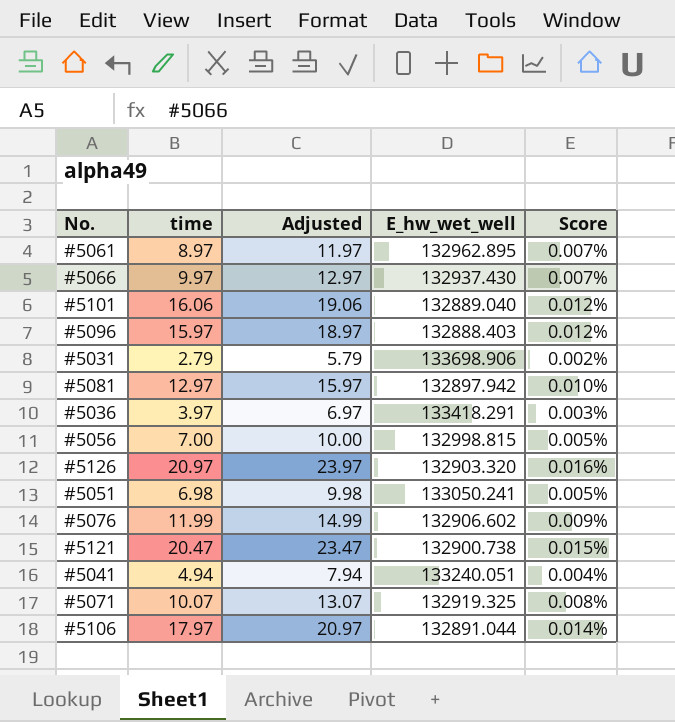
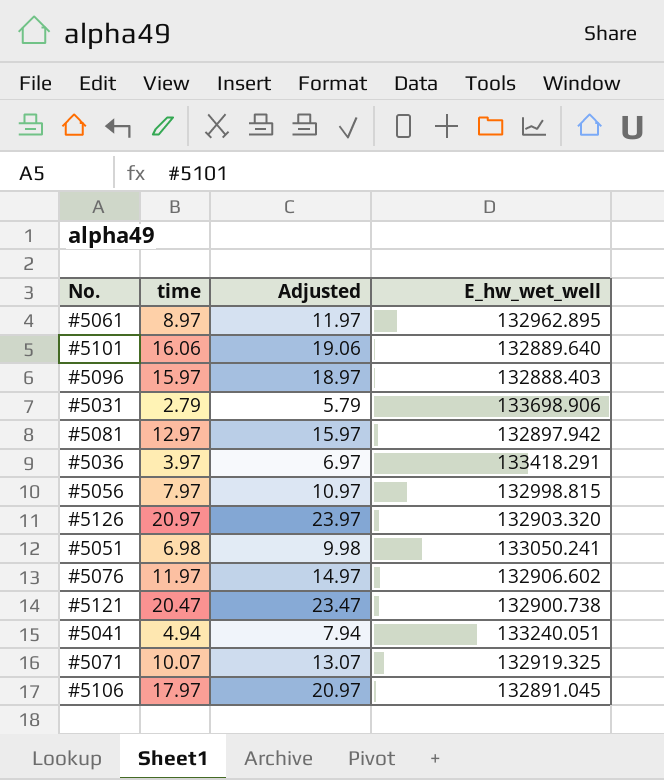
column Score | formula: [time] / [E_hw_wet_well] -> none
row #5066: 9.97 | 12.97 | 132937.430 | 0.007% -> none
#5101 | E_hw_wet_well: 132889.040 -> 132889.640
#5056 | time: 7.00 -> 7.97
#5056 | Adjusted: 10.00 -> 10.97
#5076 | time: 11.99 -> 11.97
#5076 | Adjusted: 14.99 -> 14.97
#5106 | E_hw_wet_well: 132891.044 -> 132891.045

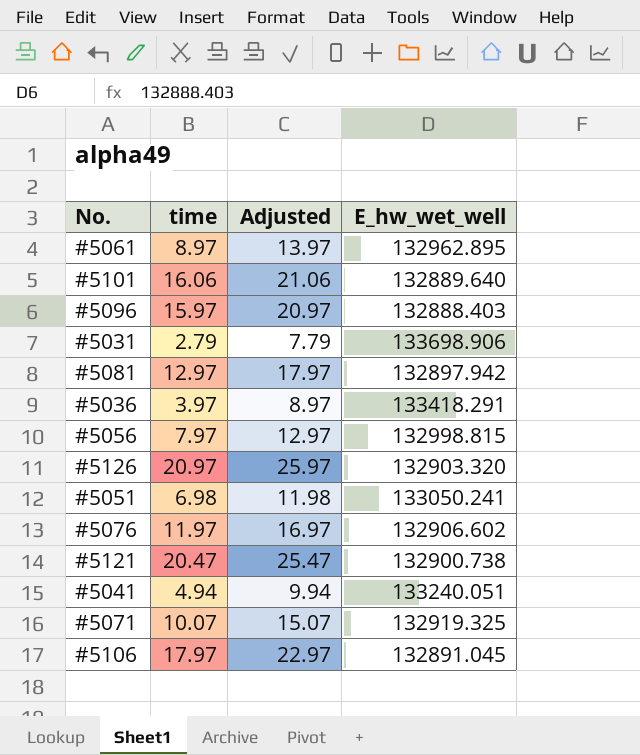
column Adjusted | formula: [time] + 3 -> [time] + 5

